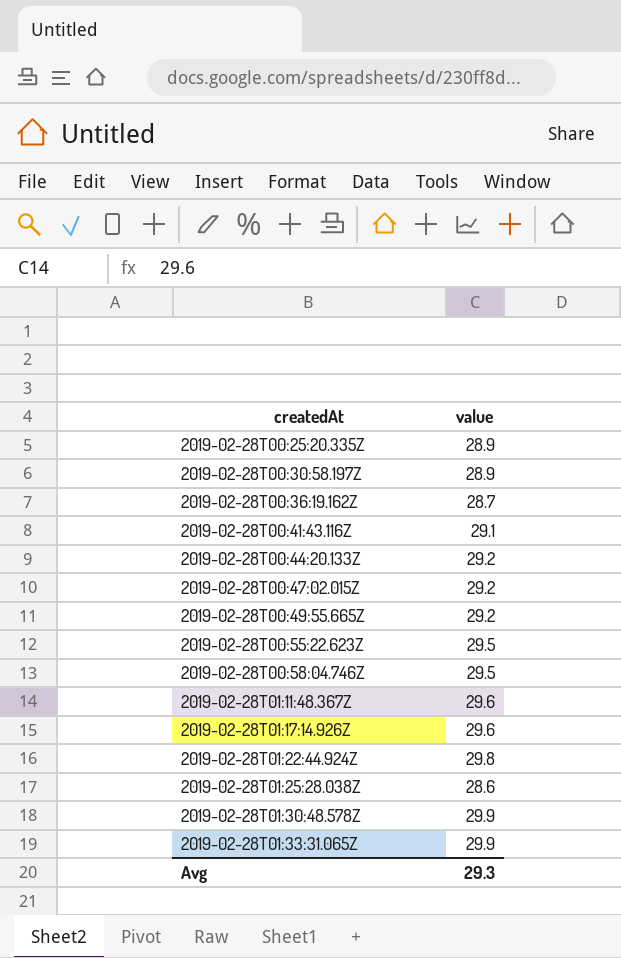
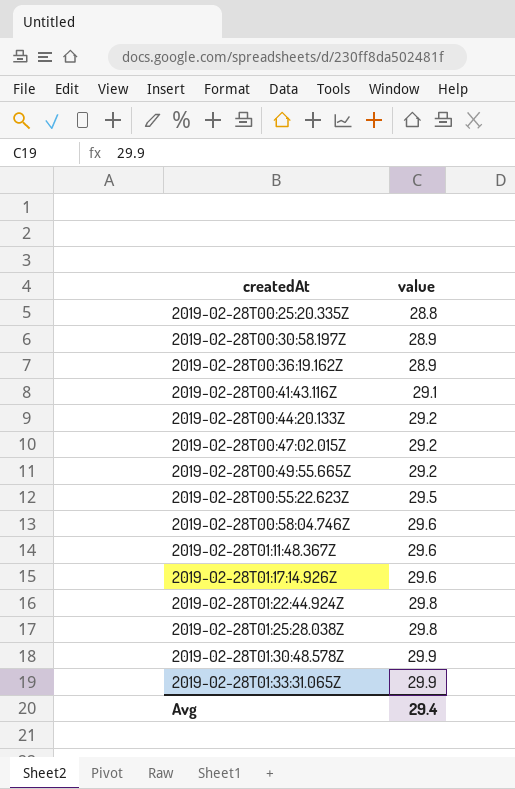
2019-02-28T00:25:20.335Z | value: 28.9 -> 28.8
2019-02-28T00:36:19.162Z | value: 28.7 -> 28.9
2019-02-28T00:58:04.746Z | value: 29.5 -> 29.6
2019-02-28T01:25:28.038Z | value: 28.6 -> 29.8
Avg | value: 29.3 -> 29.4

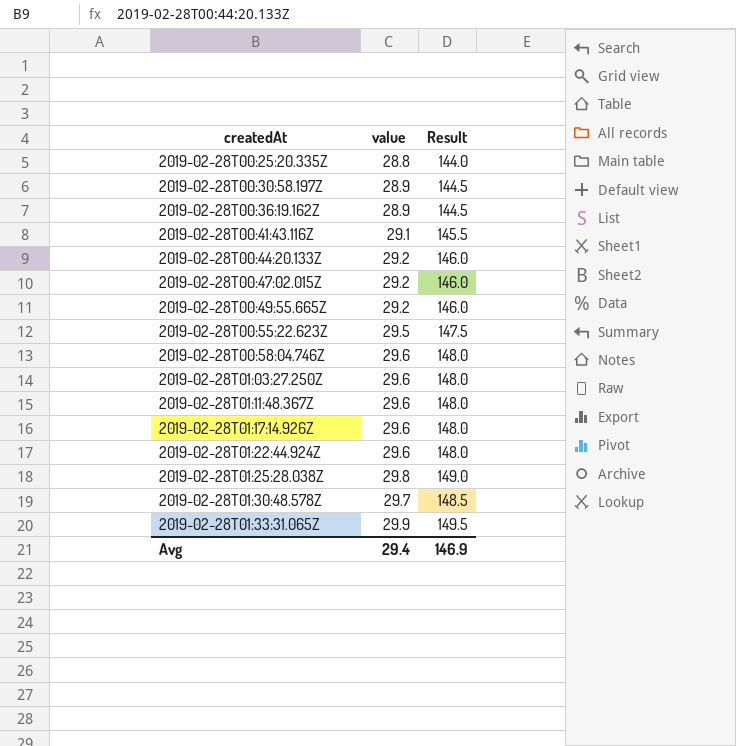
column Result | formula: none -> [value] * 5
row 2019-02-28T01:03:27.250Z: none -> 29.6 | 148.0
2019-02-28T01:22:44.924Z | value: 29.8 -> 29.6
2019-02-28T01:30:48.578Z | value: 29.9 -> 29.7

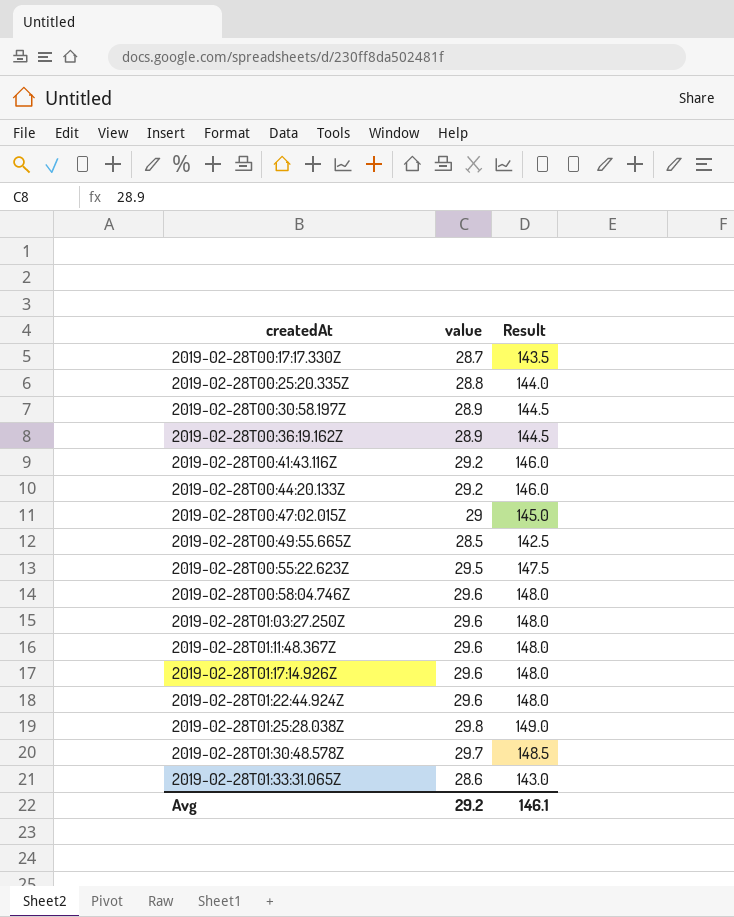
row 2019-02-28T00:17:17.330Z: none -> 28.7 | 143.5
2019-02-28T00:41:43.116Z | value: 29.1 -> 29.2
2019-02-28T00:41:43.116Z | Result: 145.5 -> 146.0
2019-02-28T00:47:02.015Z | value: 29.2 -> 29
2019-02-28T00:47:02.015Z | Result: 146.0 -> 145.0
2019-02-28T00:49:55.665Z | value: 29.2 -> 28.5
2019-02-28T00:49:55.665Z | Result: 146.0 -> 142.5
2019-02-28T01:33:31.065Z | value: 29.9 -> 28.6
2019-02-28T01:33:31.065Z | Result: 149.5 -> 143.0
Avg | value: 29.4 -> 29.2
Avg | Result: 146.9 -> 146.1

